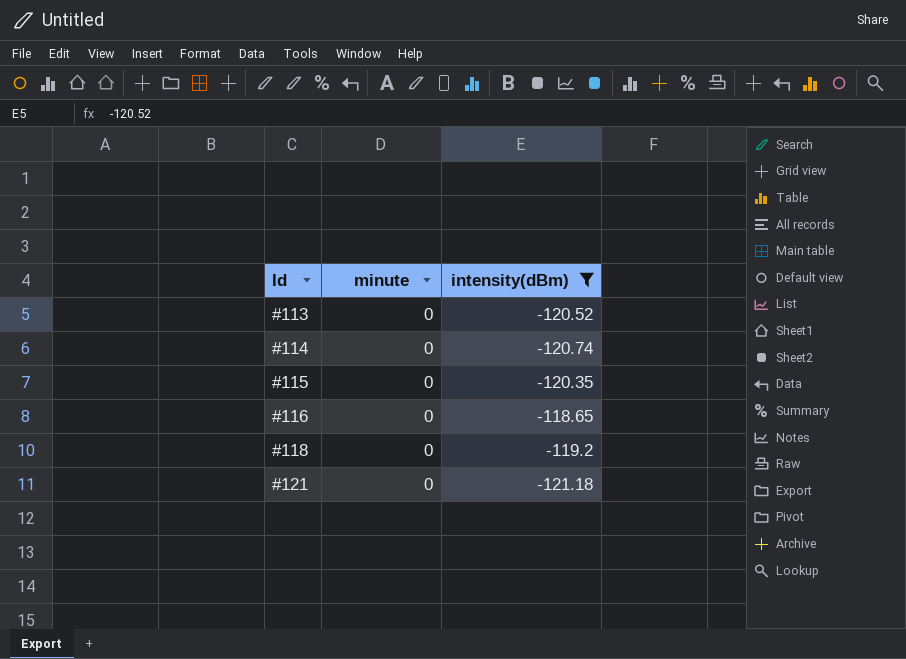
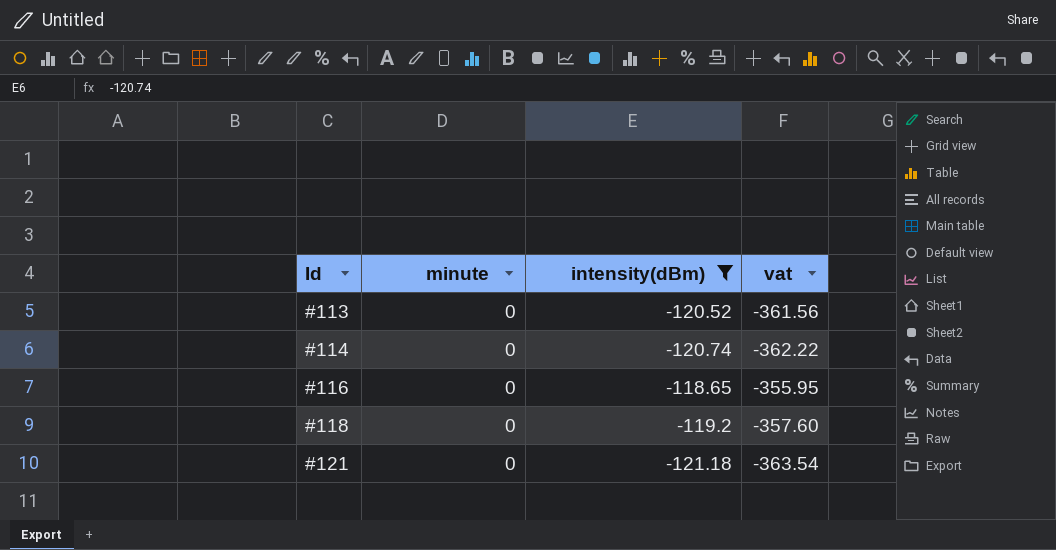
column vat | formula: none -> [intensity(dBm)] * 3
row #115: 0 | -120.35 -> none

